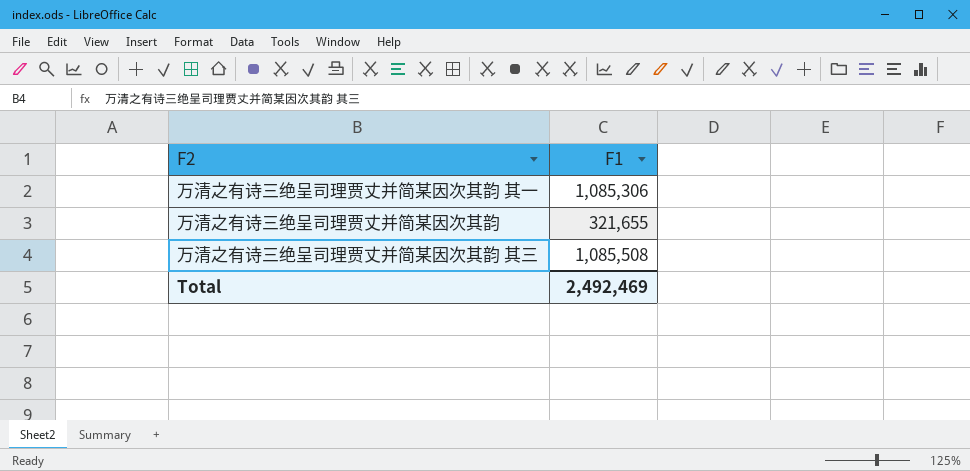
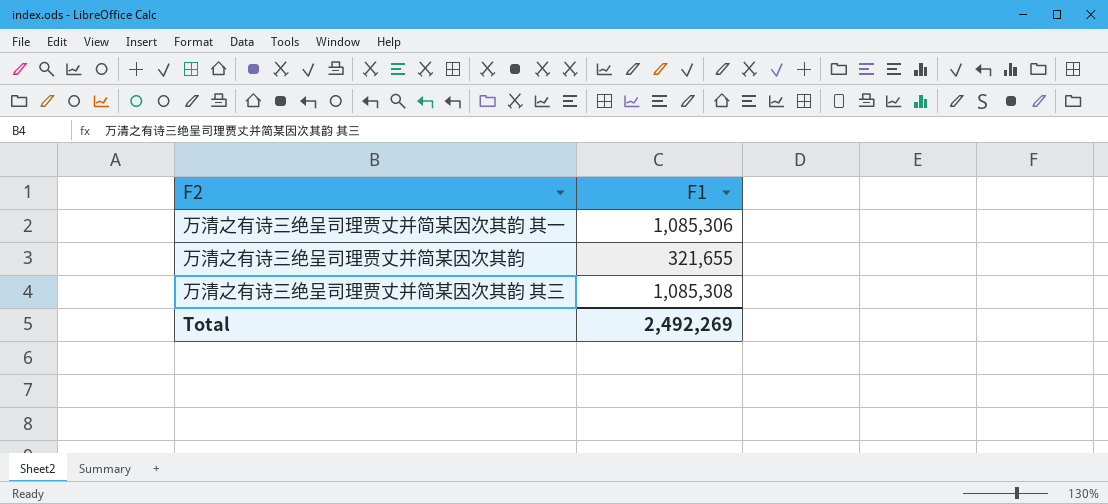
万清之有诗三绝呈司理贾丈并简某因次其韵 其三 | F1: 1,085,508 -> 1,085,308
Total | F1: 2,492,469 -> 2,492,269

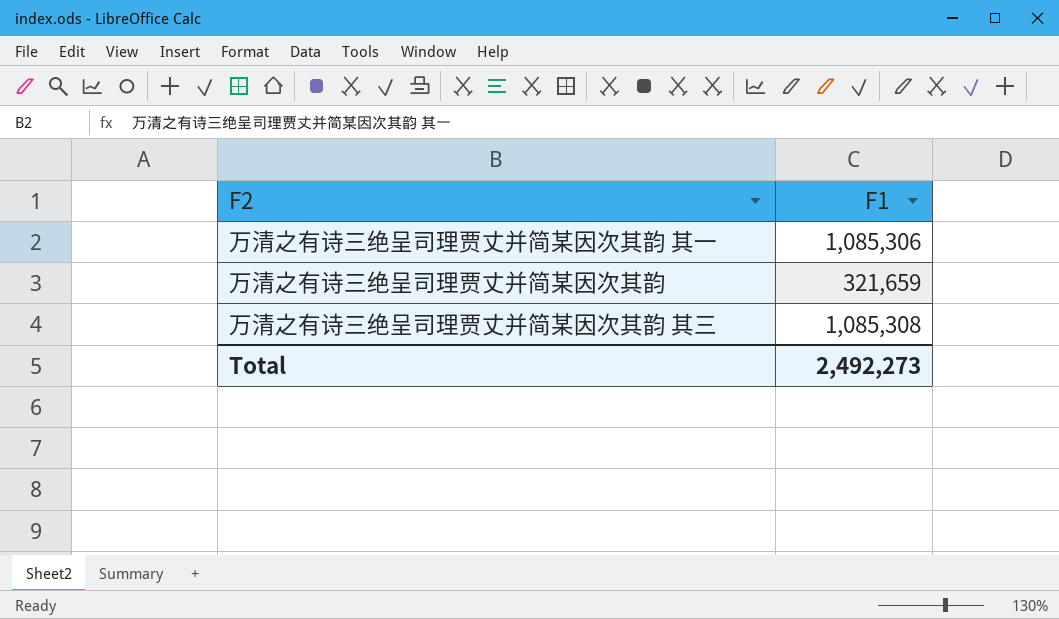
万清之有诗三绝呈司理贾丈并简某因次其韵 | F1: 321,655 -> 321,659
Total | F1: 2,492,269 -> 2,492,273

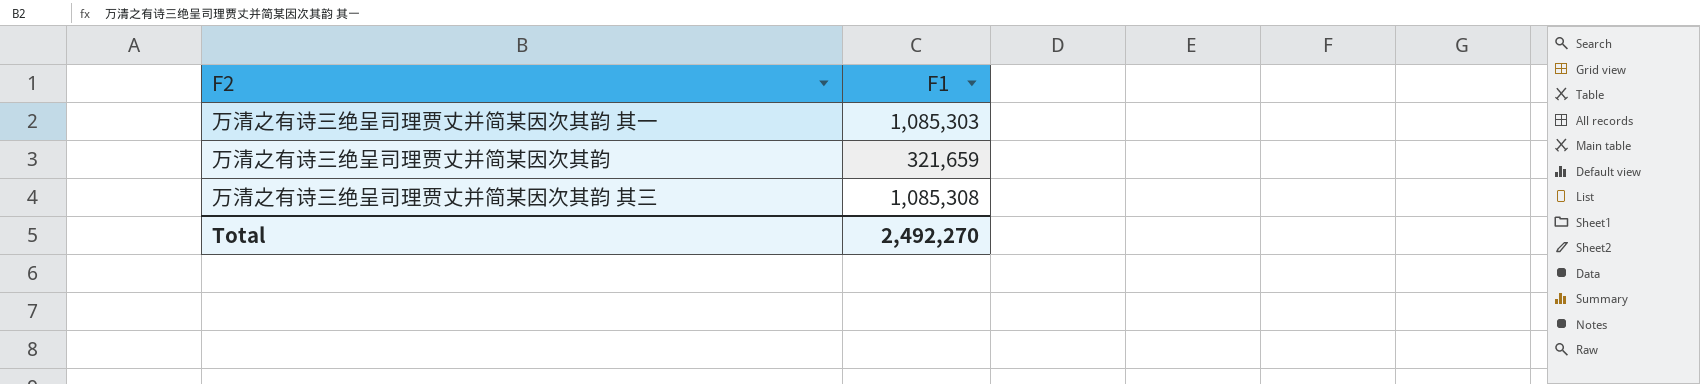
万清之有诗三绝呈司理贾丈并简某因次其韵 其一 | F1: 1,085,306 -> 1,085,303
Total | F1: 2,492,273 -> 2,492,270

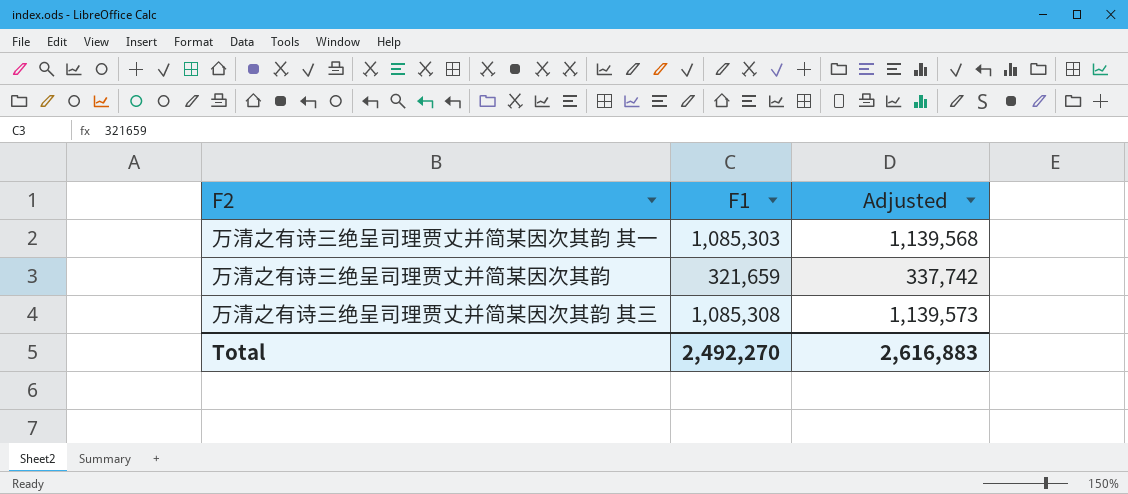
column Adjusted | formula: none -> [F1] * 1.05

